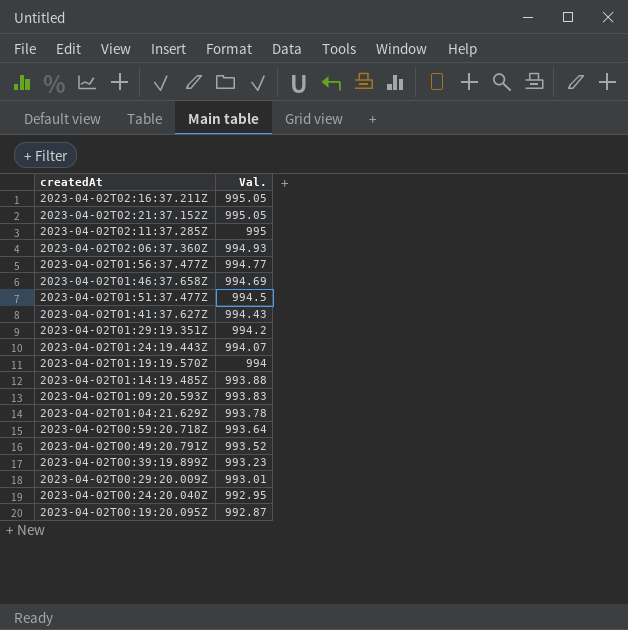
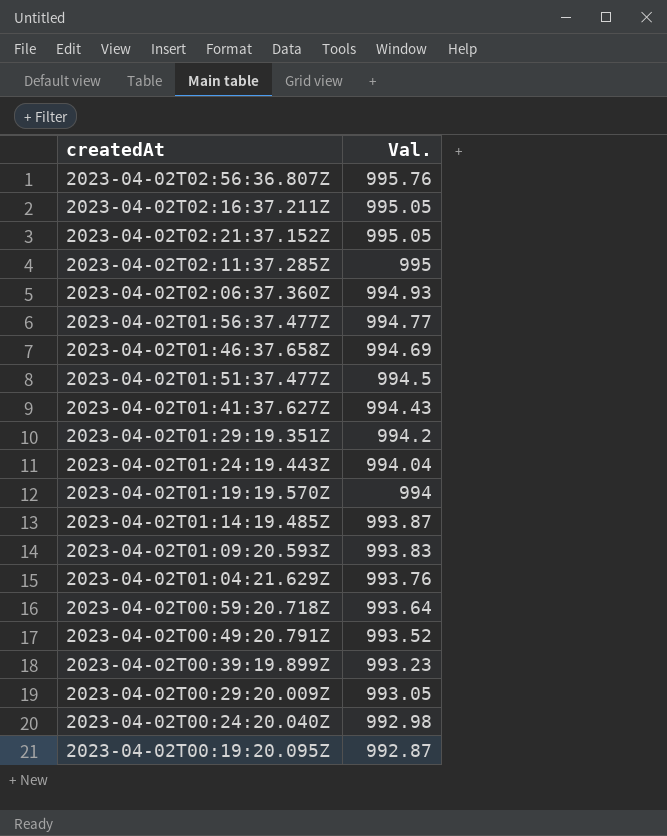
row 2023-04-02T02:56:36.807Z: none -> 995.76
2023-04-02T01:24:19.443Z | Val.: 994.07 -> 994.04
2023-04-02T01:14:19.485Z | Val.: 993.88 -> 993.87
2023-04-02T01:04:21.629Z | Val.: 993.78 -> 993.76
2023-04-02T00:29:20.009Z | Val.: 993.01 -> 993.05
2023-04-02T00:24:20.040Z | Val.: 992.95 -> 992.98

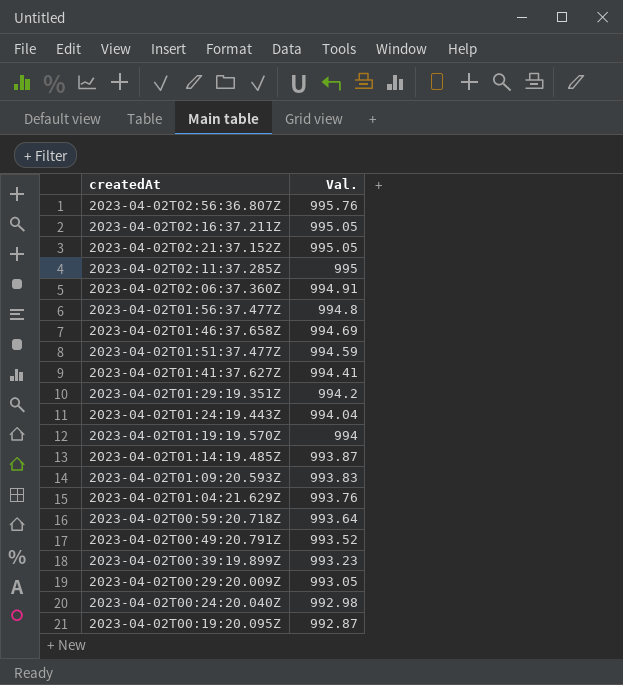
2023-04-02T02:06:37.360Z | Val.: 994.93 -> 994.91
2023-04-02T01:56:37.477Z | Val.: 994.77 -> 994.8
2023-04-02T01:51:37.477Z | Val.: 994.5 -> 994.59
2023-04-02T01:41:37.627Z | Val.: 994.43 -> 994.41

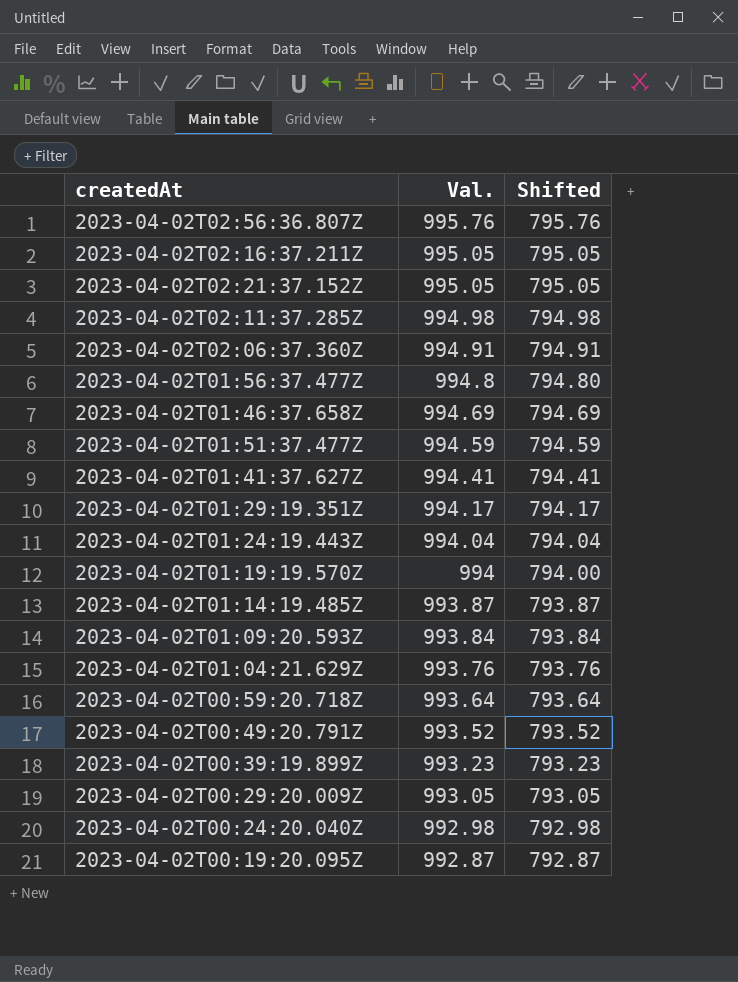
column Shifted | formula: none -> [Val.] - 200
2023-04-02T02:11:37.285Z | Val.: 995 -> 994.98
2023-04-02T01:29:19.351Z | Val.: 994.2 -> 994.17
2023-04-02T01:09:20.593Z | Val.: 993.83 -> 993.84

